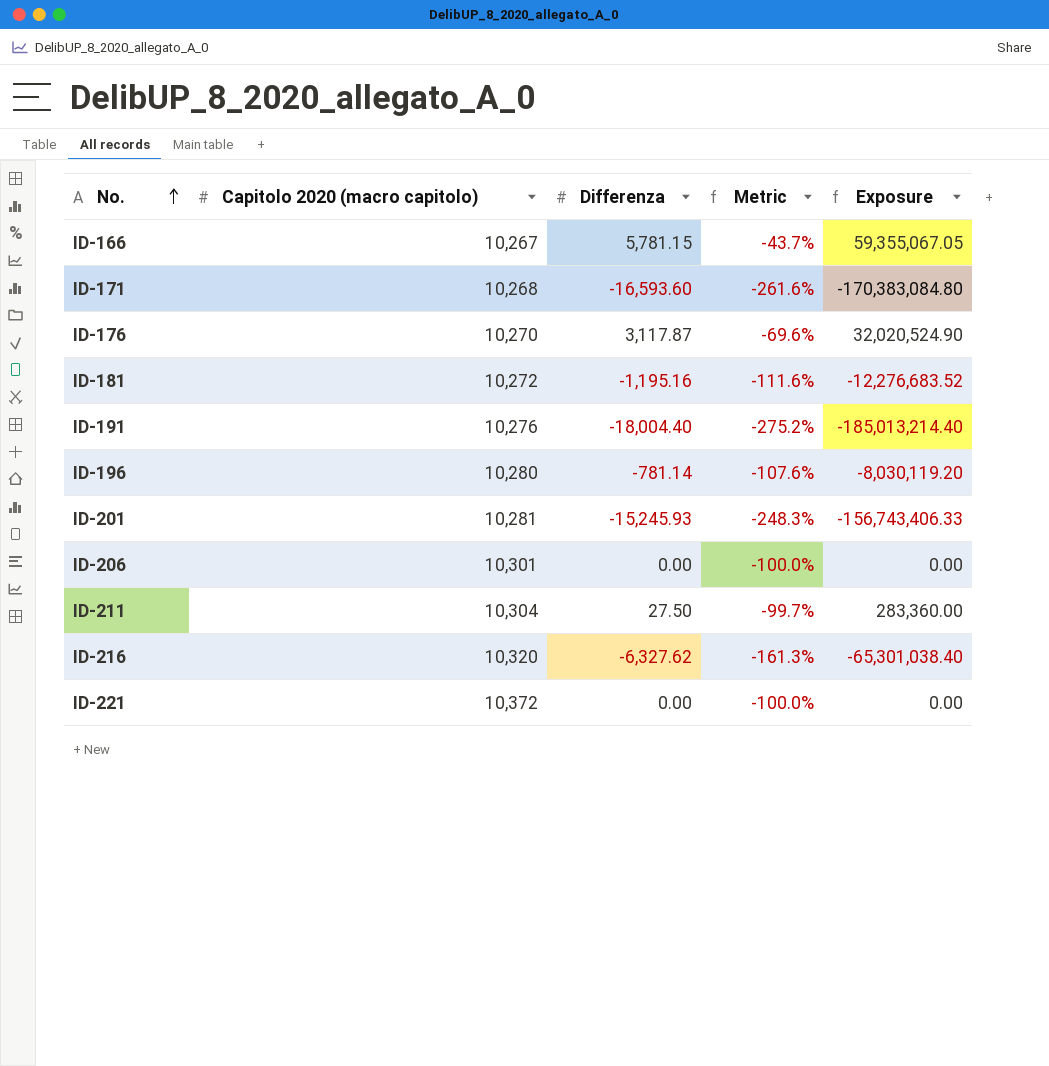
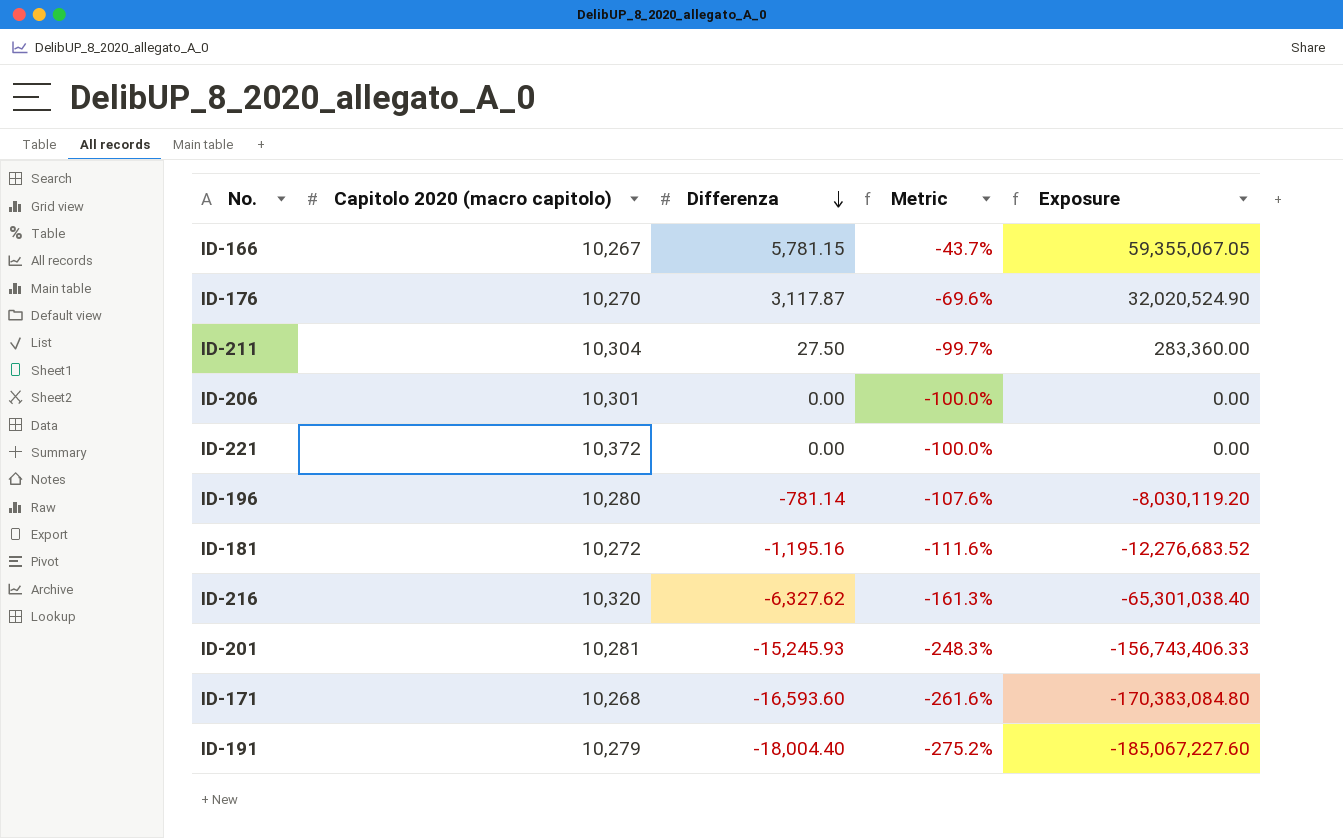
row order: No. ascending -> Differenza descending
ID-191 | Capitolo 2020 (macro capitolo): 10,276 -> 10,279
ID-191 | Exposure: -185,013,214.40 -> -185,067,227.60

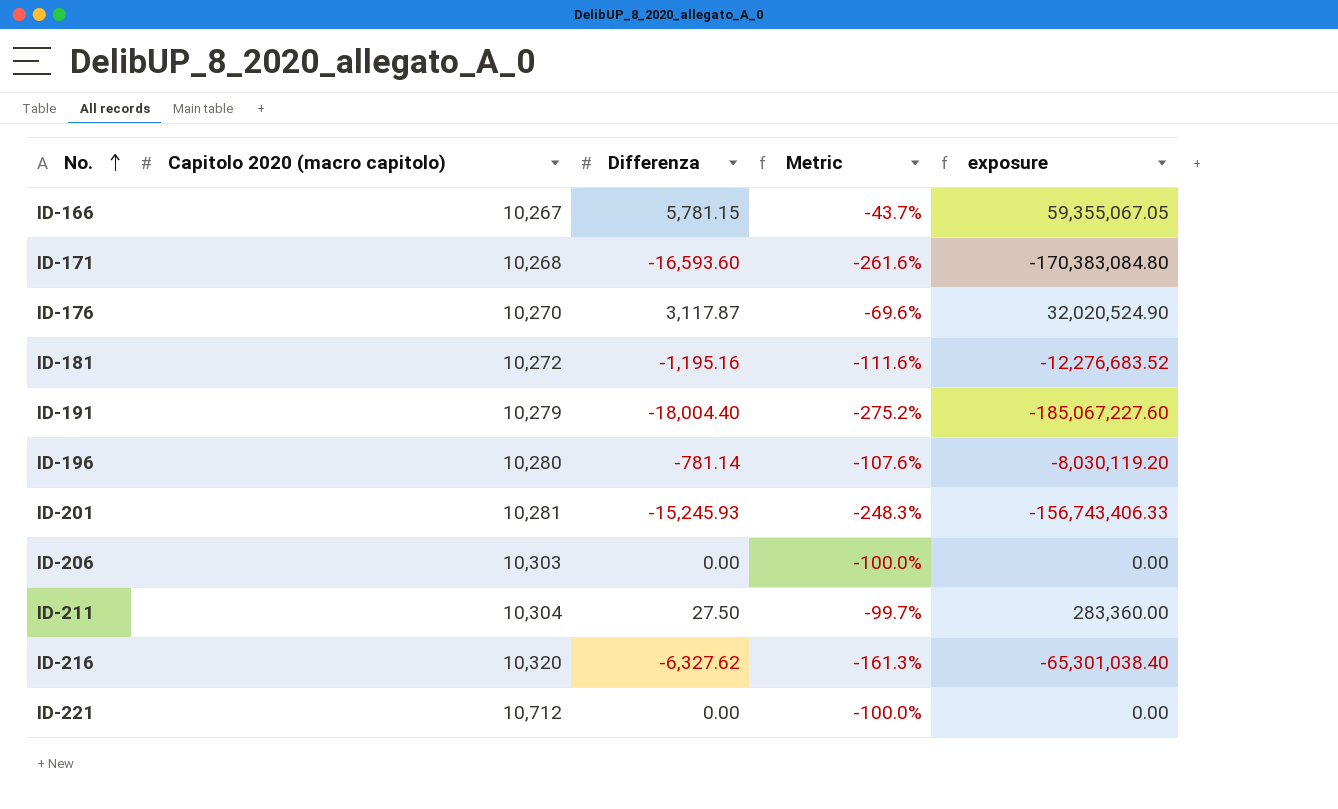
row order: Differenza descending -> No. ascending
column name: Exposure -> exposure
ID-206 | Capitolo 2020 (macro capitolo): 10,301 -> 10,303
ID-221 | Capitolo 2020 (macro capitolo): 10,372 -> 10,712

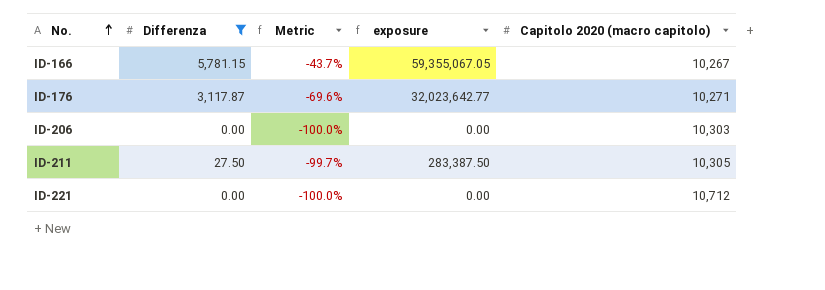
filter: none -> Differenza >= 0.00
column Capitolo 2020 (macro capitolo) | position: 2 -> 5
ID-176 | exposure: 32,020,524.90 -> 32,023,642.77
ID-176 | Capitolo 2020 (macro capitolo): 10,270 -> 10,271
ID-211 | exposure: 283,360.00 -> 283,387.50
ID-211 | Capitolo 2020 (macro capitolo): 10,304 -> 10,305

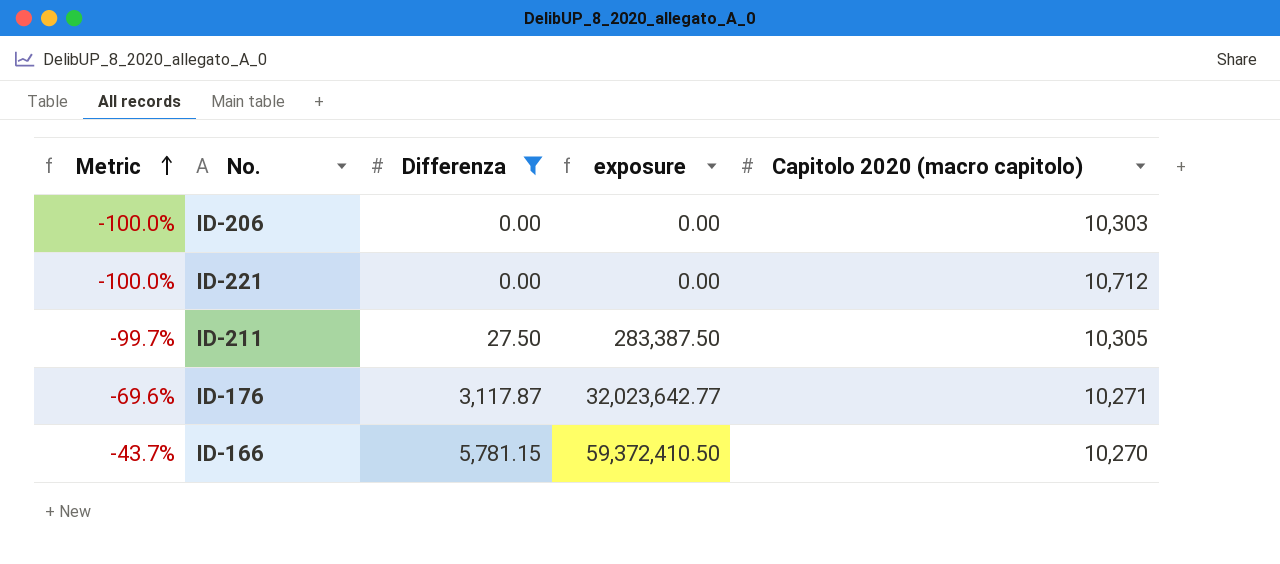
row order: No. ascending -> Metric ascending
column Metric | position: 3 -> 1
ID-166 | exposure: 59,355,067.05 -> 59,372,410.50
ID-166 | Capitolo 2020 (macro capitolo): 10,267 -> 10,270

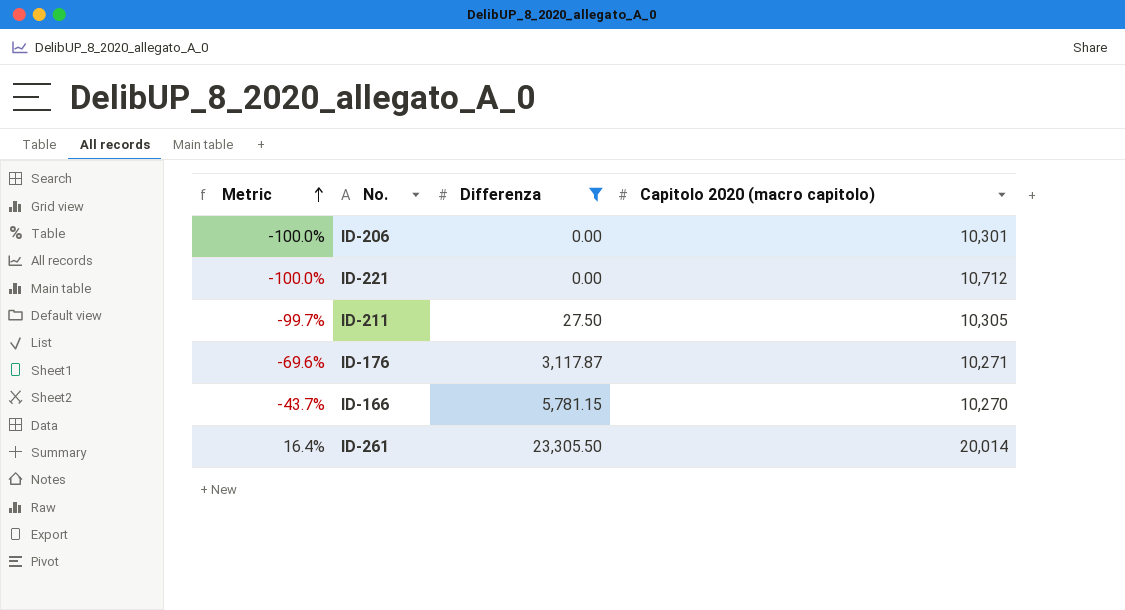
column exposure | formula: [Differenza] * [Capitolo 2020 (macro capitolo)] -> none
ID-206 | Capitolo 2020 (macro capitolo): 10,303 -> 10,301
row ID-261: none -> 16.4% | 23,305.50 | 20,014

